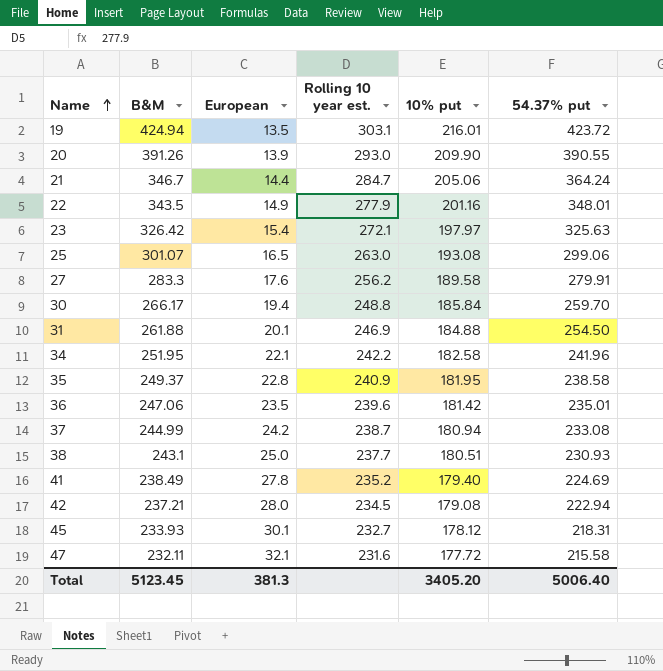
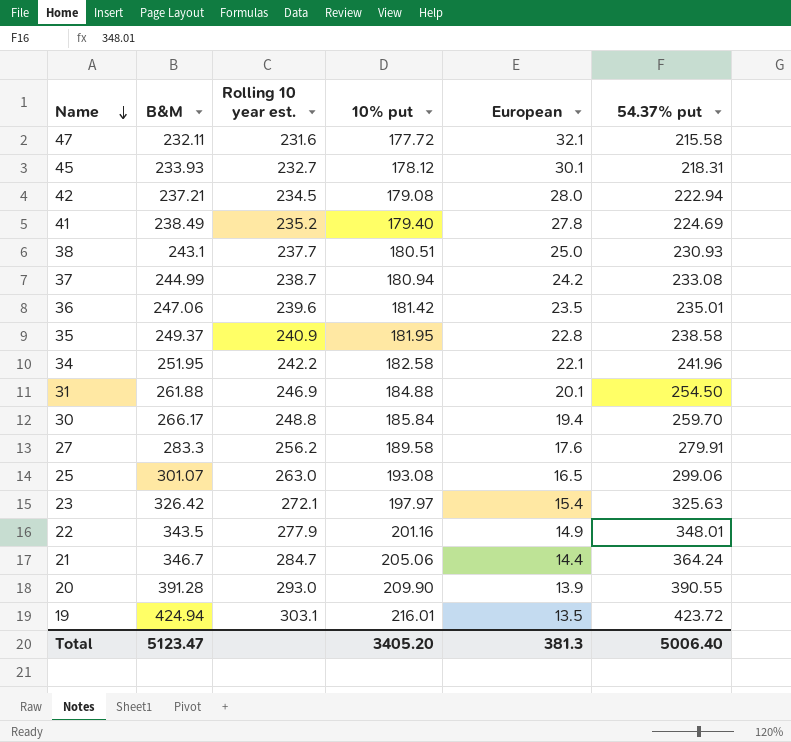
row order: Name ascending -> Name descending
column European | position: 3 -> 5
20 | B&M: 391.26 -> 391.28
Total | B&M: 5123.45 -> 5123.47

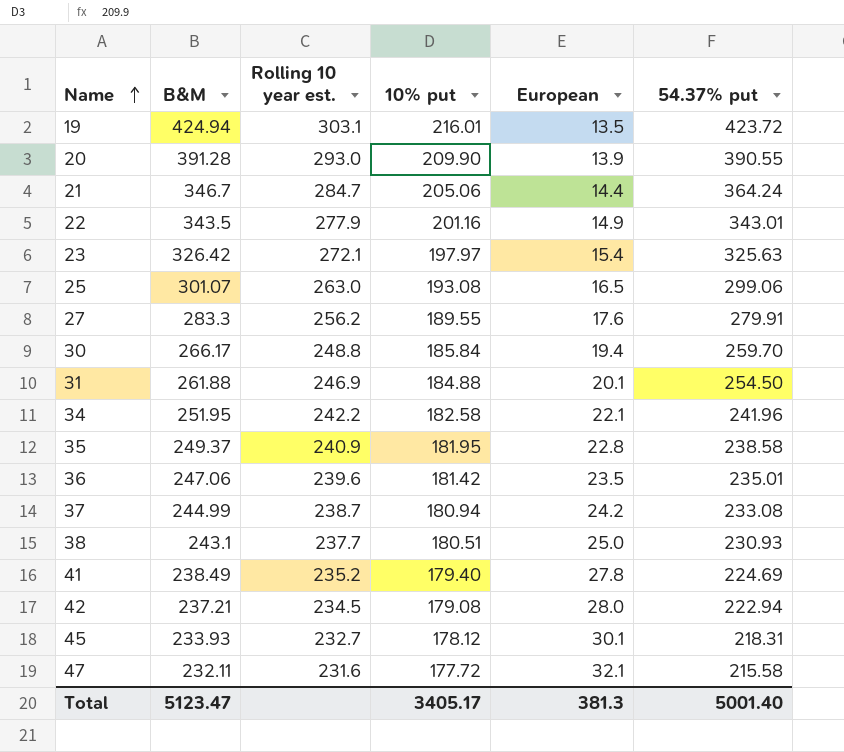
row order: Name descending -> Name ascending
22 | 54.37% put: 348.01 -> 343.01
27 | 10% put: 189.58 -> 189.55
Total | 10% put: 3405.20 -> 3405.17
Total | 54.37% put: 5006.40 -> 5001.40

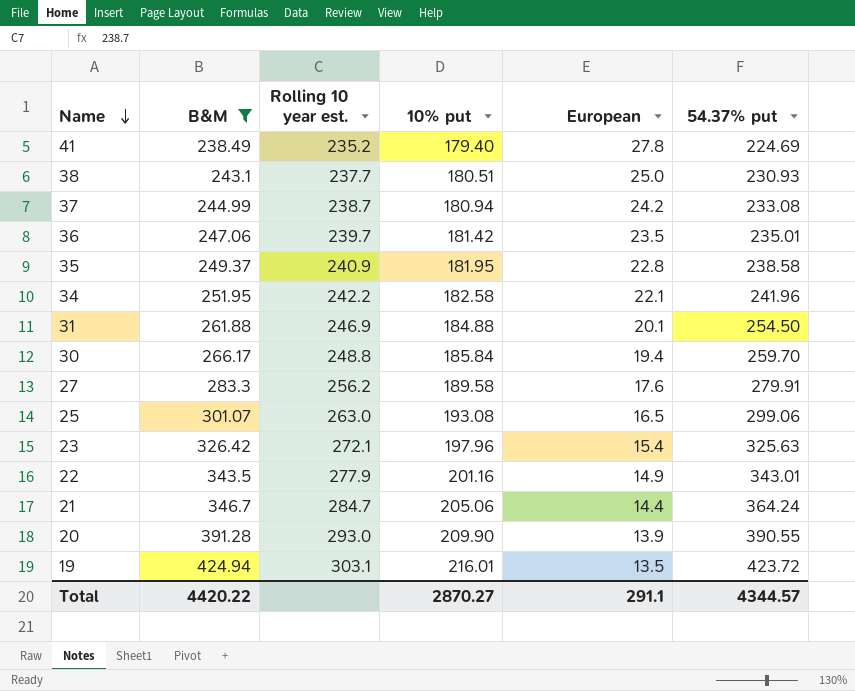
filter: none -> B&M >= 238.49
row order: Name ascending -> Name descending
36 | Rolling 10 year est.: 239.6 -> 239.7
27 | 10% put: 189.55 -> 189.58
23 | 10% put: 197.97 -> 197.96
Total | B&M: 5123.47 -> 4420.22
Total | 10% put: 3405.17 -> 2870.27
Total | European: 381.3 -> 291.1
Total | 54.37% put: 5001.40 -> 4344.57

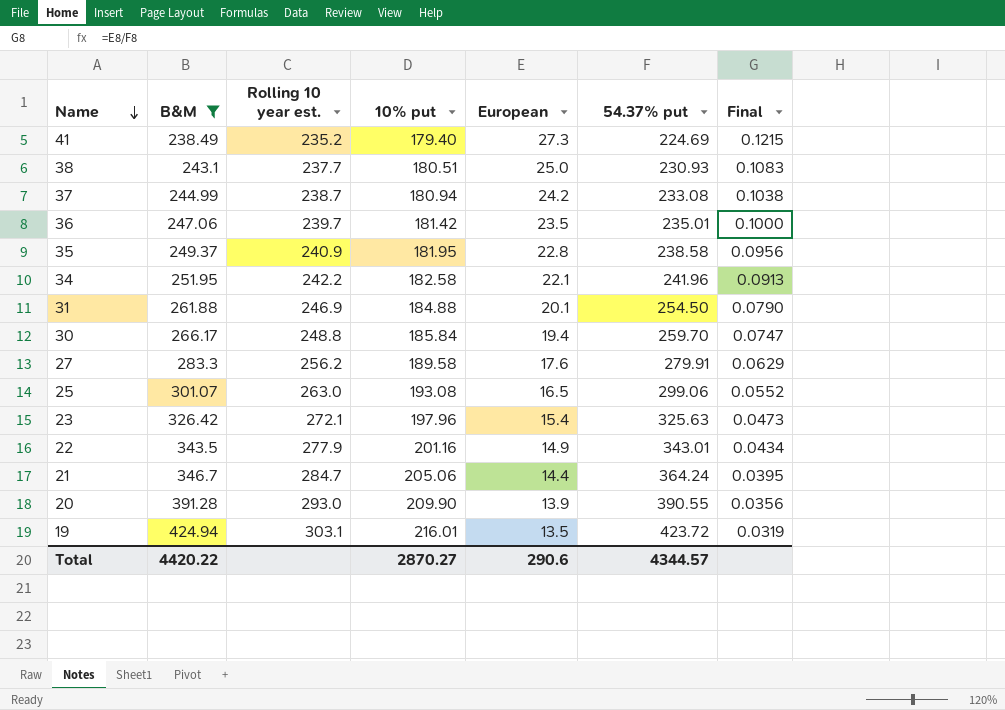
column Final | formula: none -> [European] / [54.37% put]
41 | European: 27.8 -> 27.3
Total | European: 291.1 -> 290.6

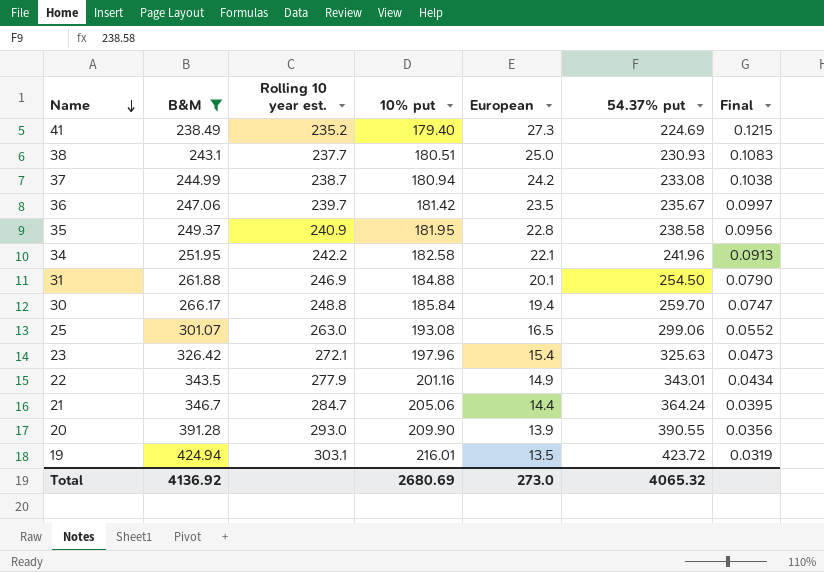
row 27: 283.3 | 256.2 | 189.58 | 17.6 | 279.91 | 0.0629 -> none
36 | 54.37% put: 235.01 -> 235.67
36 | Final: 0.1000 -> 0.0997
Total | B&M: 4420.22 -> 4136.92
Total | 10% put: 2870.27 -> 2680.69
Total | European: 290.6 -> 273.0
Total | 54.37% put: 4344.57 -> 4065.32

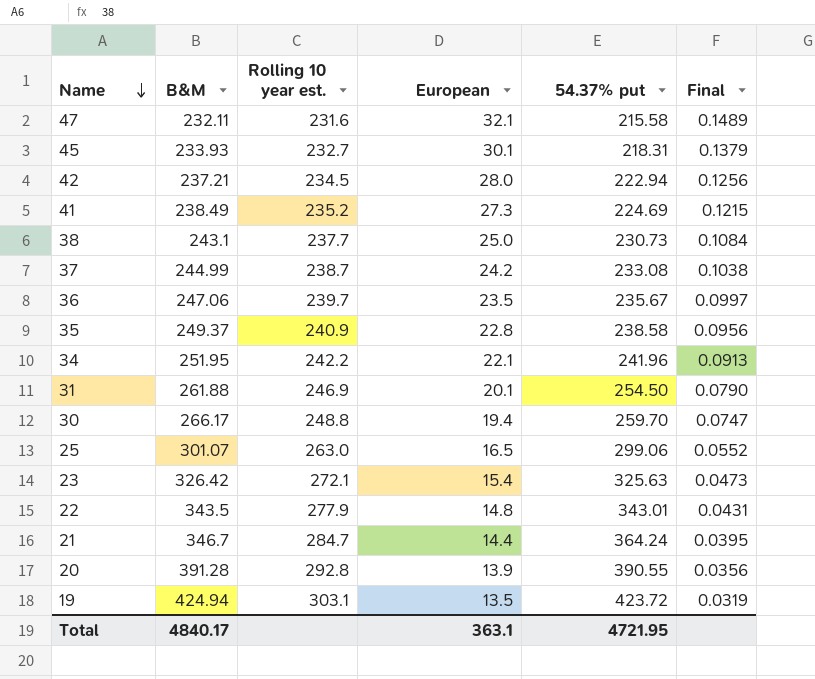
filter: B&M >= 238.49 -> none
column 10% put | position: 4 -> none
38 | 54.37% put: 230.93 -> 230.73
38 | Final: 0.1083 -> 0.1084
22 | European: 14.9 -> 14.8
22 | Final: 0.0434 -> 0.0431
20 | Rolling 10 year est.: 293.0 -> 292.8
Total | B&M: 4136.92 -> 4840.17
Total | European: 273.0 -> 363.1
Total | 54.37% put: 4065.32 -> 4721.95

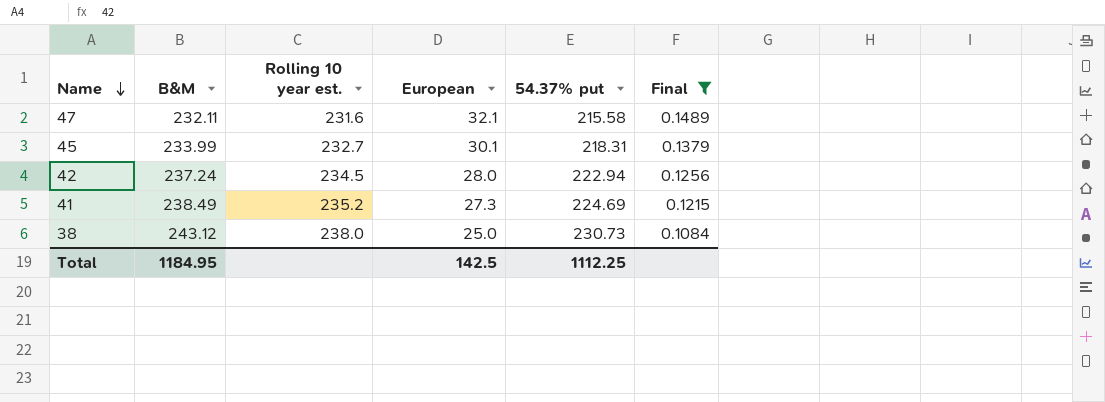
filter: none -> Final >= 0.1084
45 | B&M: 233.93 -> 233.99
42 | B&M: 237.21 -> 237.24
38 | B&M: 243.1 -> 243.12
38 | Rolling 10 year est.: 237.7 -> 238.0
Total | B&M: 4840.17 -> 1184.95
Total | European: 363.1 -> 142.5
Total | 54.37% put: 4721.95 -> 1112.25

